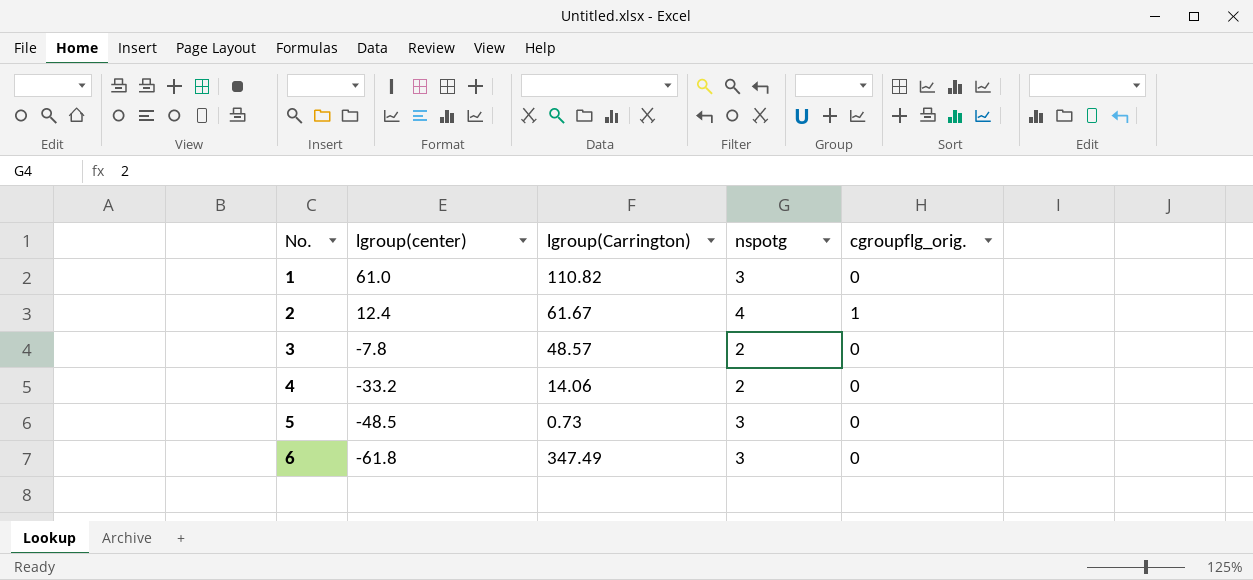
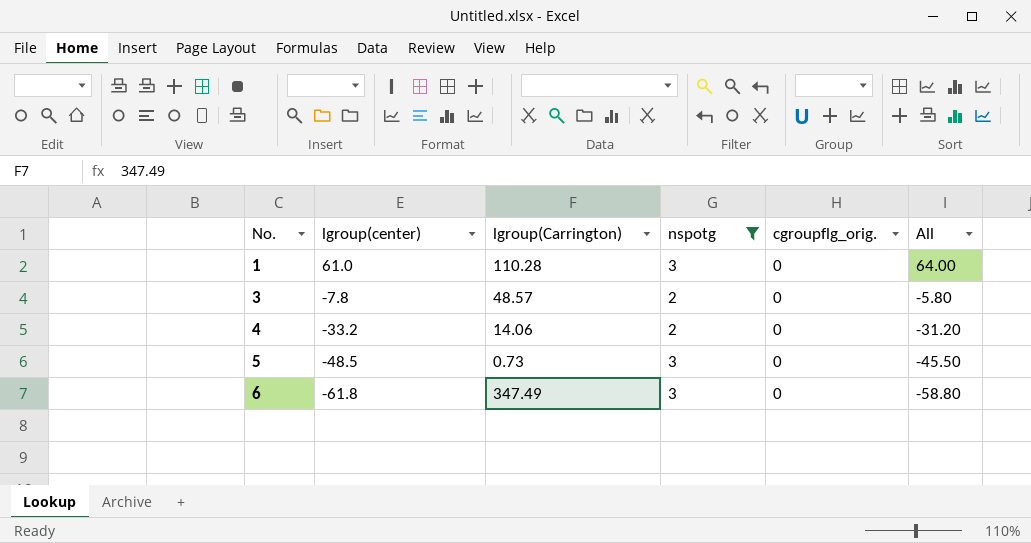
filter: none -> nspotg != 4
column All | formula: none -> [lgroup(center)] + [nspotg]
1 | lgroup(Carrington): 110.82 -> 110.28

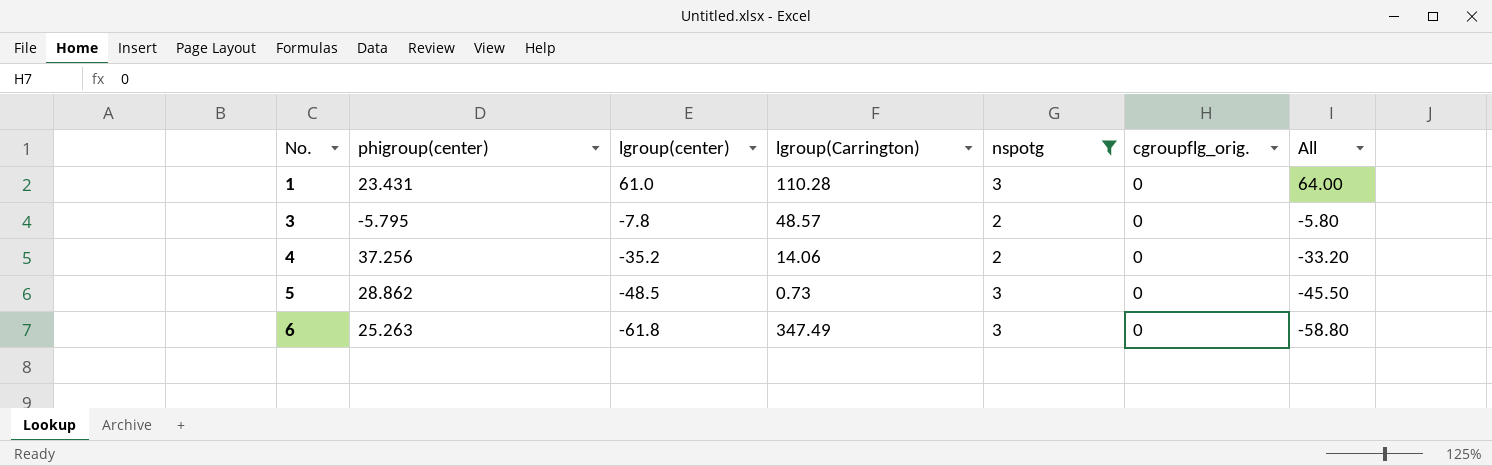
column phigroup(center) | position: none -> 2
4 | lgroup(center): -33.2 -> -35.2
4 | All: -31.20 -> -33.20

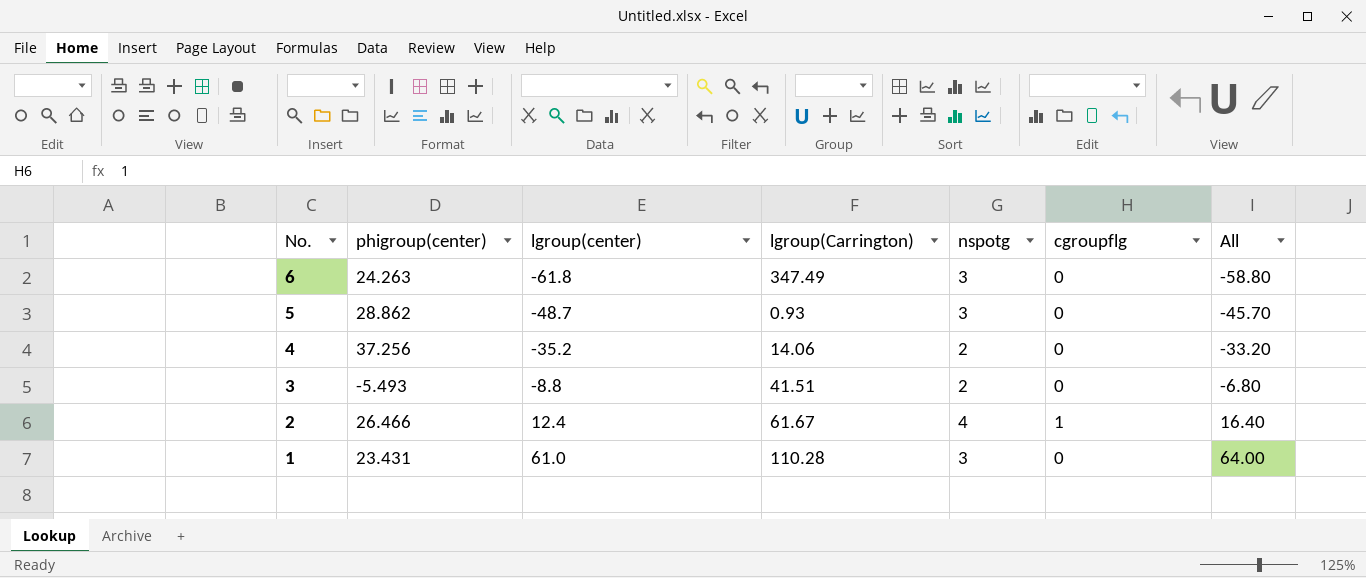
filter: nspotg != 4 -> none
row order: No. ascending -> No. descending
column name: cgroupflg_orig. -> cgroupflg
6 | phigroup(center): 25.263 -> 24.263
5 | lgroup(center): -48.5 -> -48.7
5 | lgroup(Carrington): 0.73 -> 0.93
5 | All: -45.50 -> -45.70
3 | phigroup(center): -5.795 -> -5.493
3 | lgroup(center): -7.8 -> -8.8
3 | lgroup(Carrington): 48.57 -> 41.51
3 | All: -5.80 -> -6.80

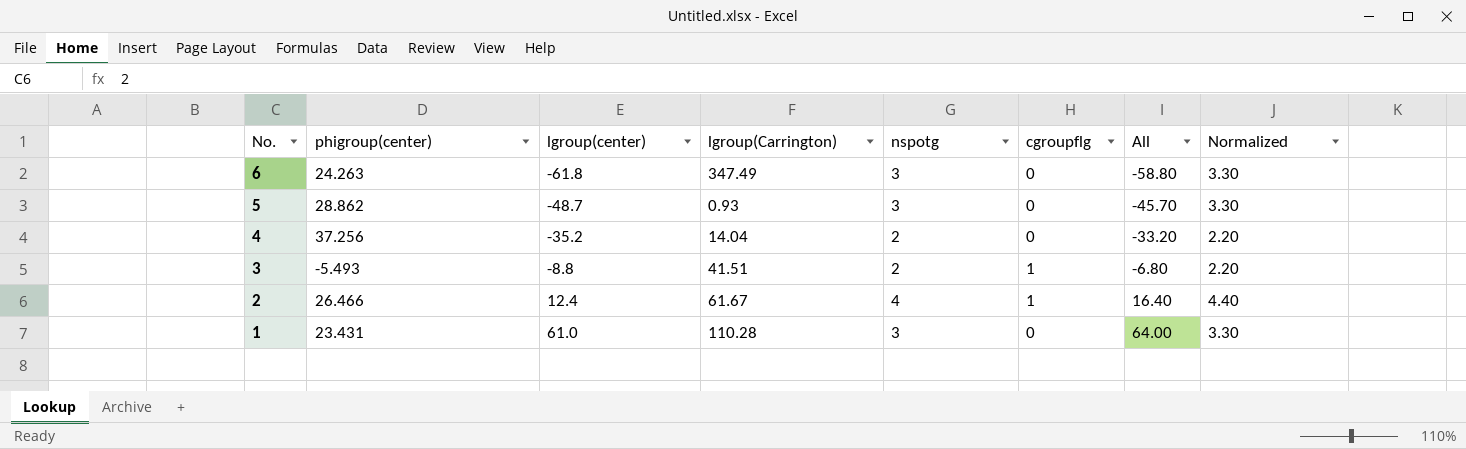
column Normalized | formula: none -> [nspotg] * 1.1
4 | lgroup(Carrington): 14.06 -> 14.04
3 | cgroupflg: 0 -> 1

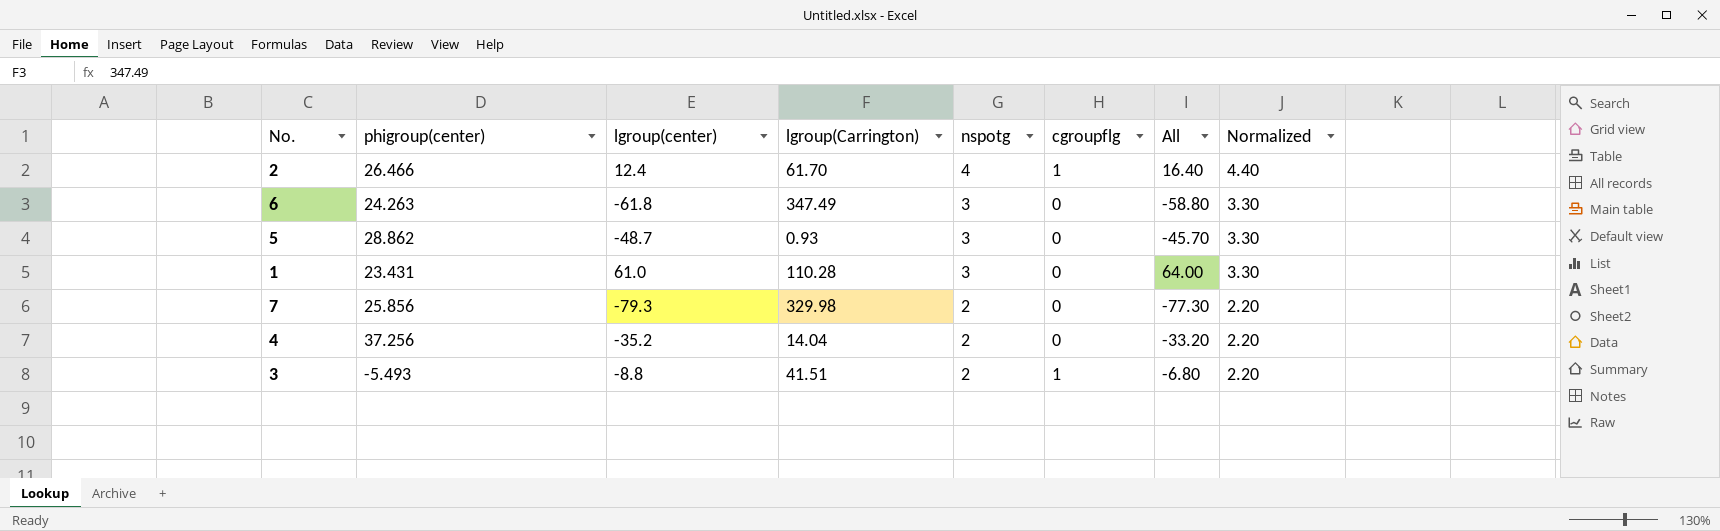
row order: No. descending -> nspotg descending
2 | lgroup(Carrington): 61.67 -> 61.70
row 7: none -> 25.856 | -79.3 | 329.98 | 2 | 0 | -77.30 | 2.20

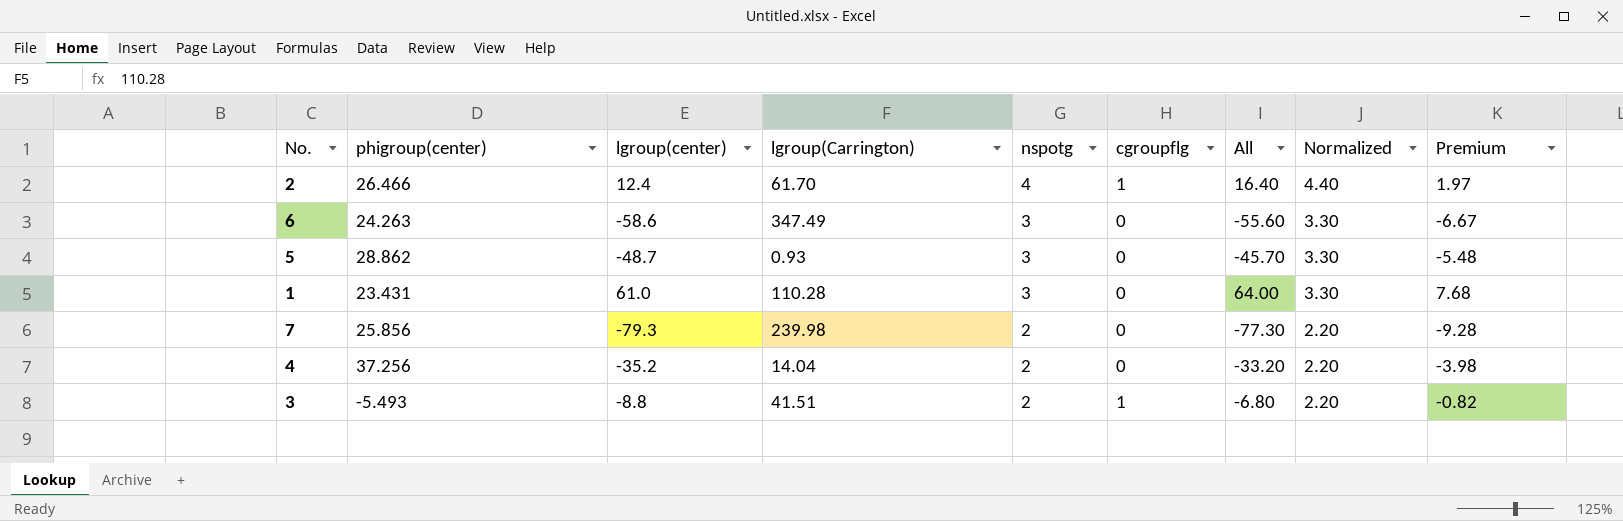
column Premium | formula: none -> [All] * 0.12
6 | lgroup(center): -61.8 -> -58.6
6 | All: -58.80 -> -55.60
7 | lgroup(Carrington): 329.98 -> 239.98

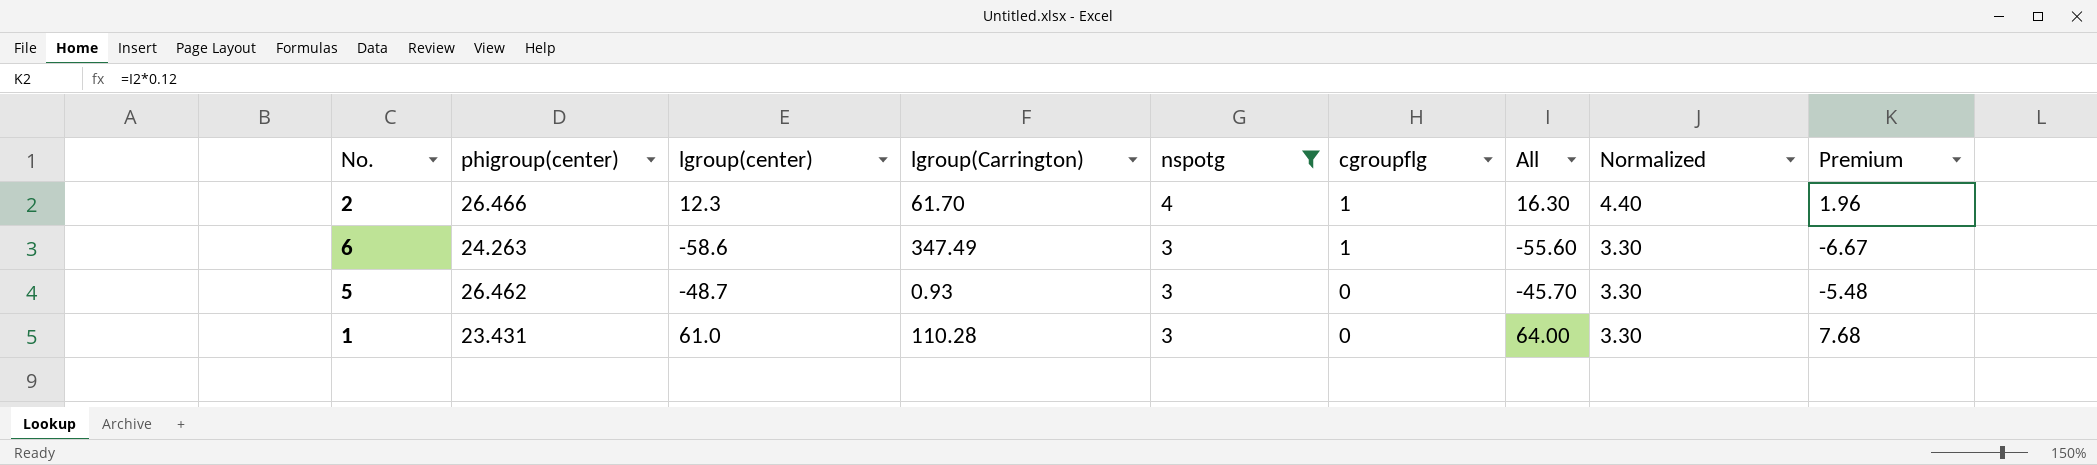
filter: none -> nspotg != 2
2 | lgroup(center): 12.4 -> 12.3
2 | All: 16.40 -> 16.30
2 | Premium: 1.97 -> 1.96
6 | cgroupflg: 0 -> 1
5 | phigroup(center): 28.862 -> 26.462

